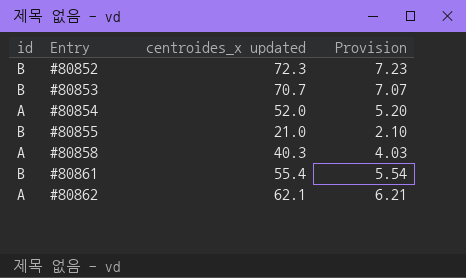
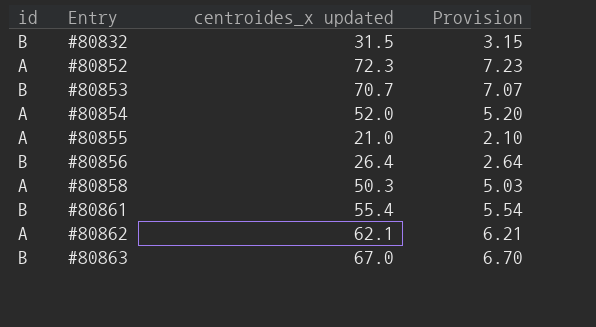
row #80832: none -> B | 31.5 | 3.15
#80852 | id: B -> A
#80855 | id: B -> A
row #80856: none -> B | 26.4 | 2.64
#80858 | centroides_x updated: 40.3 -> 50.3
#80858 | Provision: 4.03 -> 5.03
row #80863: none -> B | 67.0 | 6.70

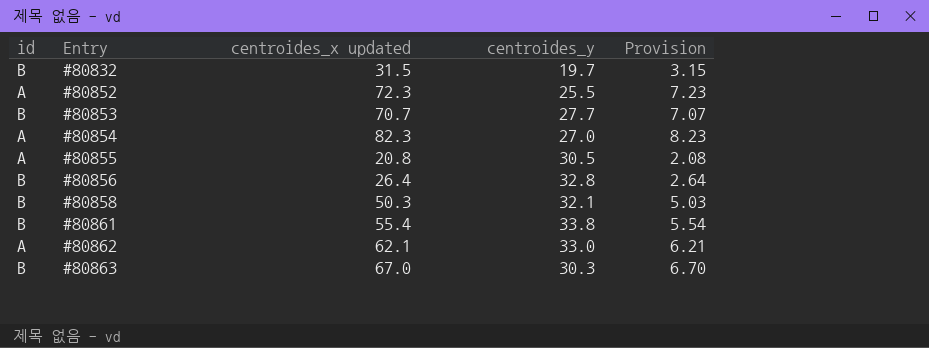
column centroides_y | position: none -> 4
#80854 | centroides_x updated: 52.0 -> 82.3
#80854 | Provision: 5.20 -> 8.23
#80855 | centroides_x updated: 21.0 -> 20.8
#80855 | Provision: 2.10 -> 2.08
#80858 | id: A -> B

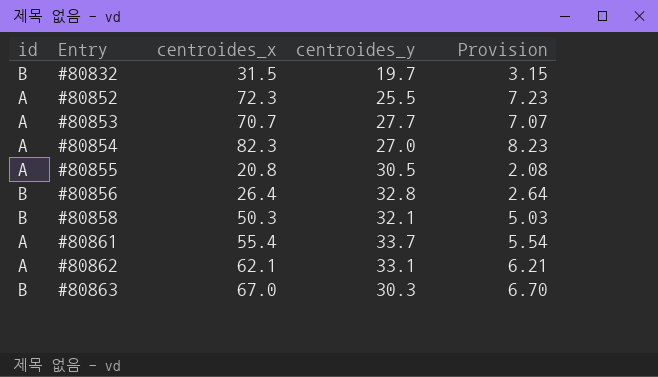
column name: centroides_x updated -> centroides_x
#80853 | id: B -> A
#80861 | id: B -> A
#80861 | centroides_y: 33.8 -> 33.7
#80862 | centroides_y: 33.0 -> 33.1

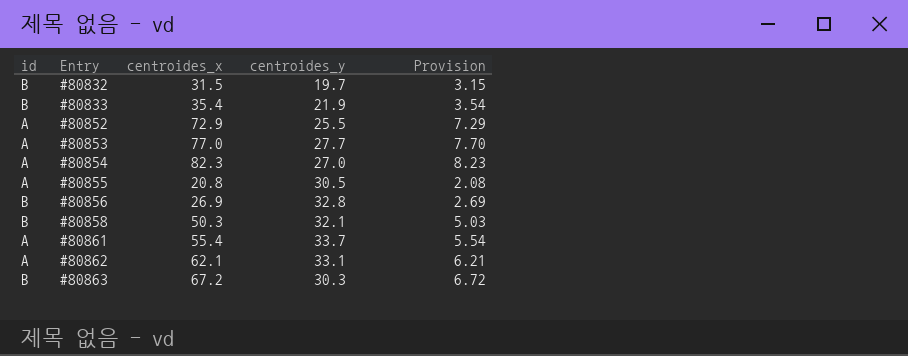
row #80833: none -> B | 35.4 | 21.9 | 3.54
#80852 | centroides_x: 72.3 -> 72.9
#80852 | Provision: 7.23 -> 7.29
#80853 | centroides_x: 70.7 -> 77.0
#80853 | Provision: 7.07 -> 7.70
#80856 | centroides_x: 26.4 -> 26.9
#80856 | Provision: 2.64 -> 2.69
#80863 | centroides_x: 67.0 -> 67.2
#80863 | Provision: 6.70 -> 6.72

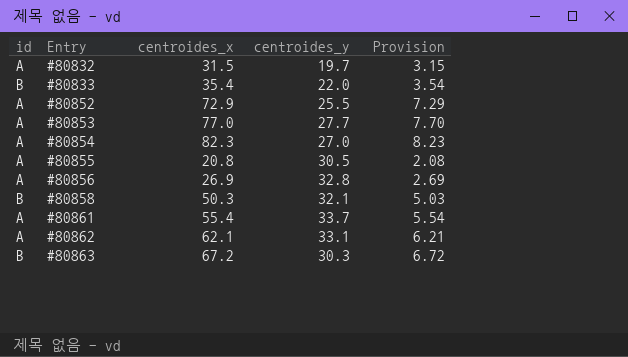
#80832 | id: B -> A
#80833 | centroides_y: 21.9 -> 22.0
#80856 | id: B -> A

